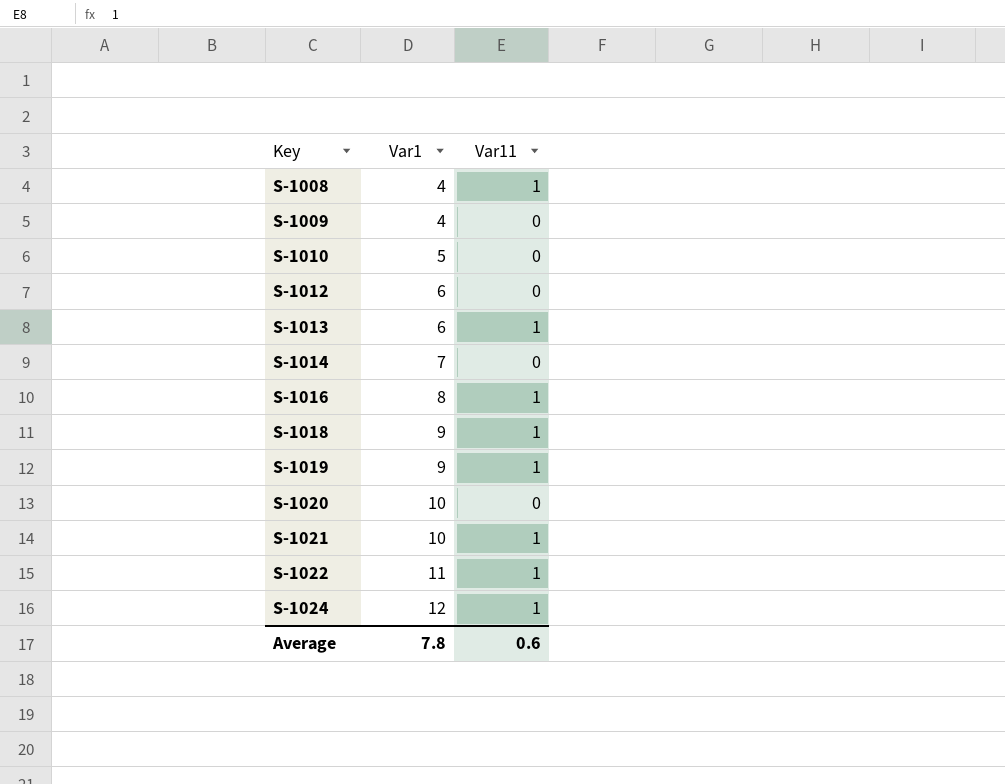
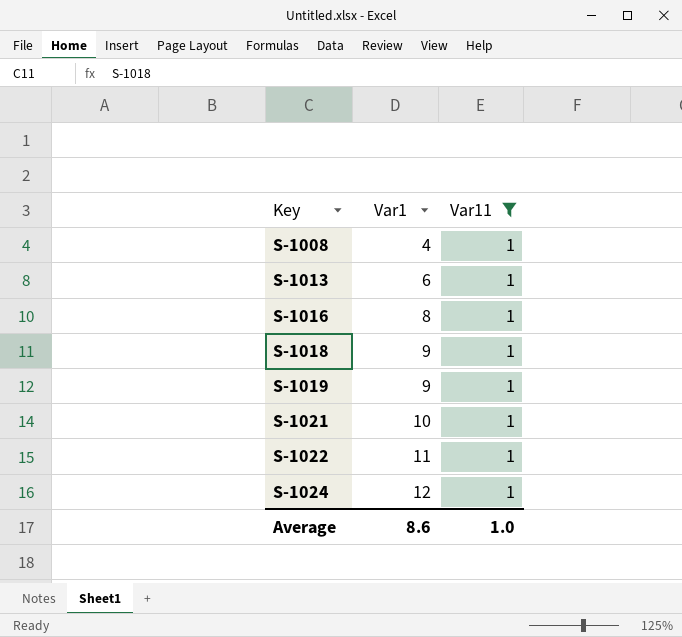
filter: none -> Var11 = 1
Average | Var1: 7.8 -> 8.6
Average | Var11: 0.6 -> 1.0

